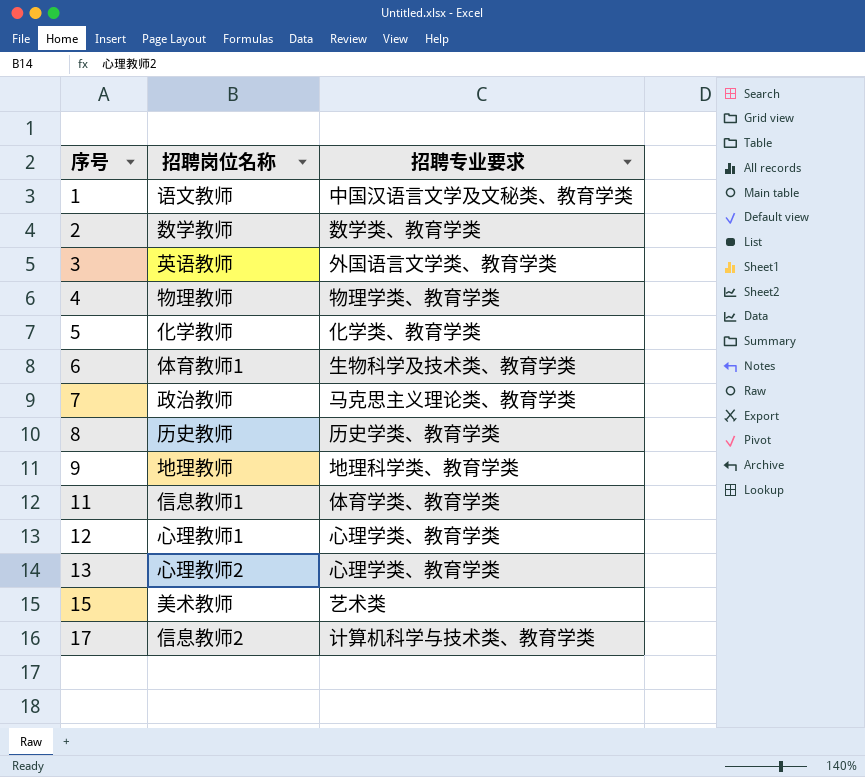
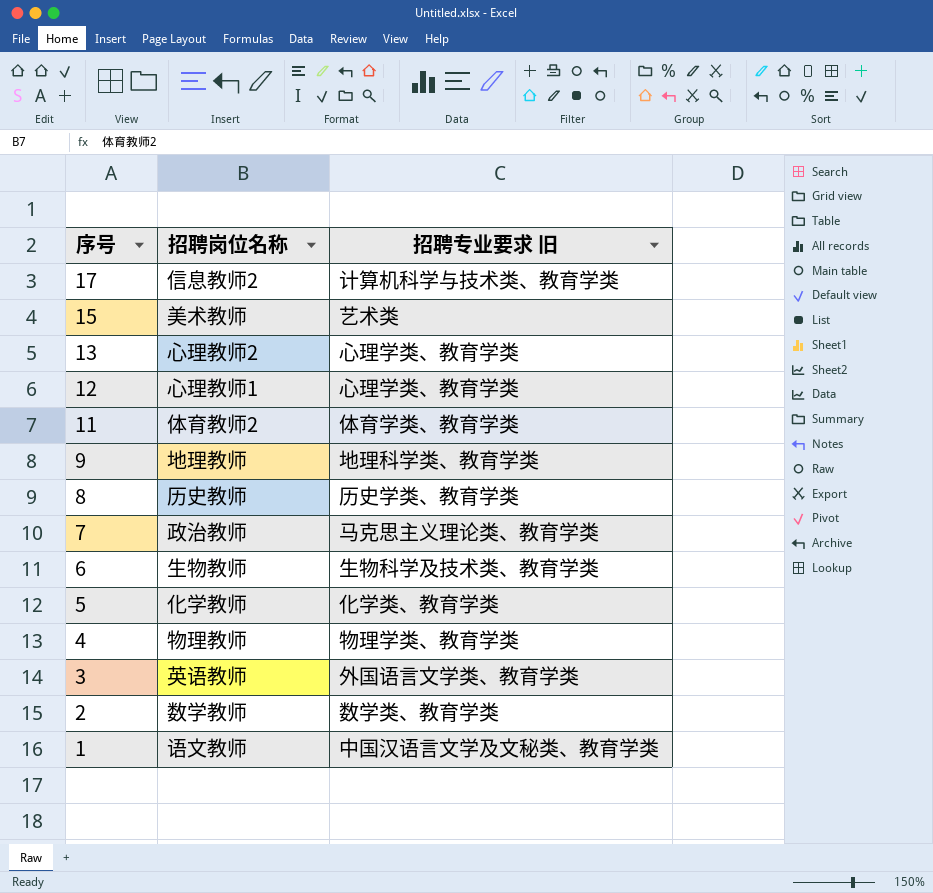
row order: 序号 ascending -> 序号 descending
column name: 招聘专业要求 -> 招聘专业要求 旧
11 | 招聘岗位名称: 信息教师1 -> 体育教师2
6 | 招聘岗位名称: 体育教师1 -> 生物教师

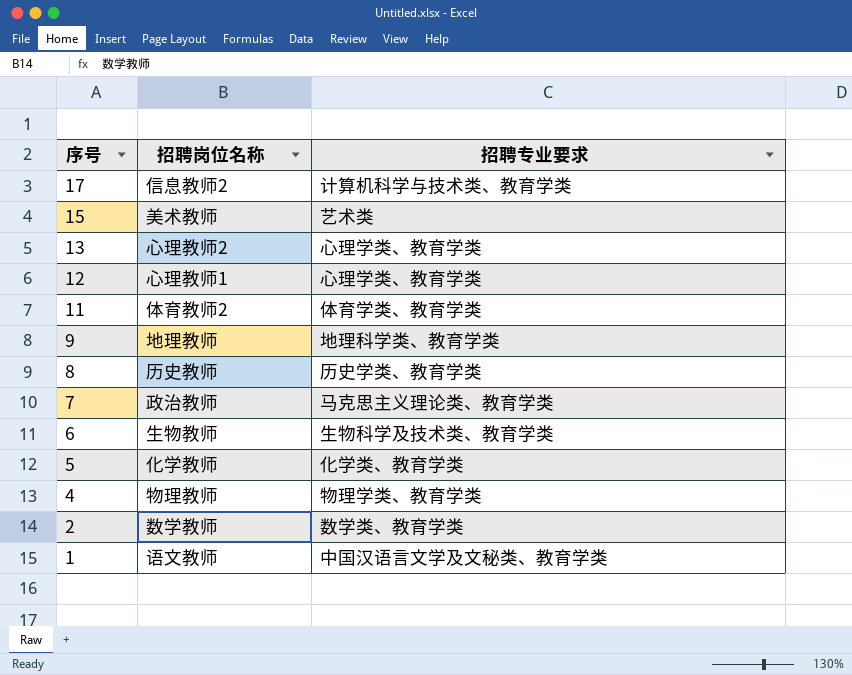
column name: 招聘专业要求 旧 -> 招聘专业要求
row 3: 英语教师 | 外国语言文学类、教育学类 -> none

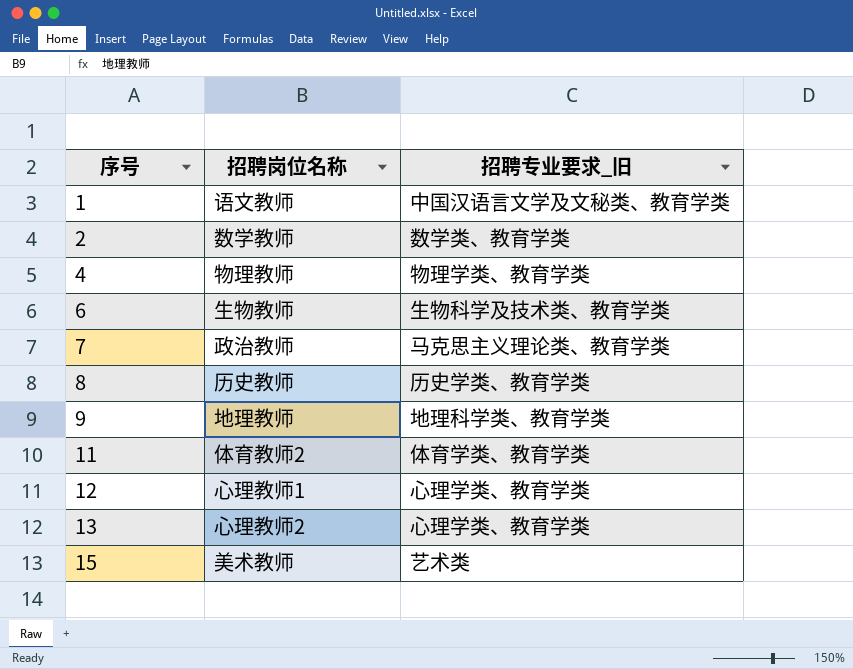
row order: 序号 descending -> 序号 ascending
column name: 招聘专业要求 -> 招聘专业要求_旧
row 17: 信息教师2 | 计算机科学与技术类、教育学类 -> none
row 5: 化学教师 | 化学类、教育学类 -> none

